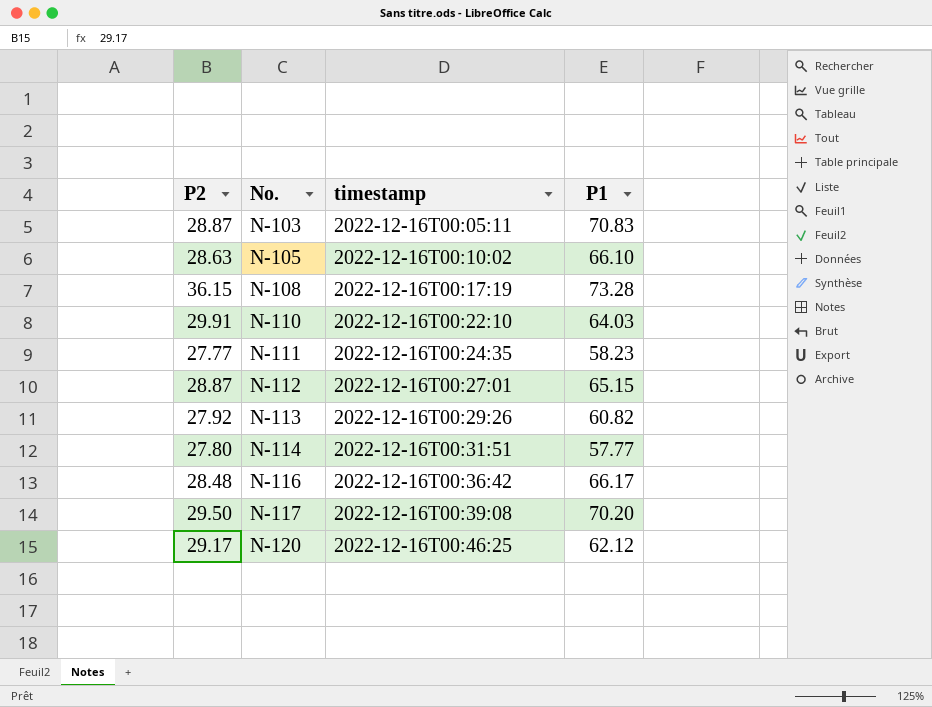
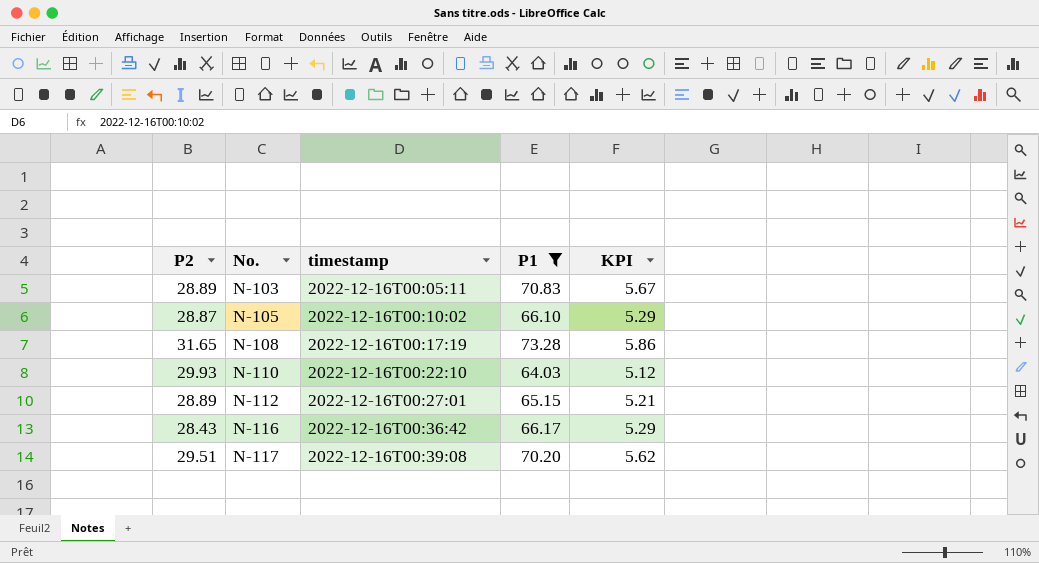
filter: none -> P1 >= 64.03
column KPI | formula: none -> [P1] * 0.08
N-103 | P2: 28.87 -> 28.89
N-105 | P2: 28.63 -> 28.87
N-108 | P2: 36.15 -> 31.65
N-110 | P2: 29.91 -> 29.93
N-112 | P2: 28.87 -> 28.89
N-116 | P2: 28.48 -> 28.43
N-117 | P2: 29.50 -> 29.51

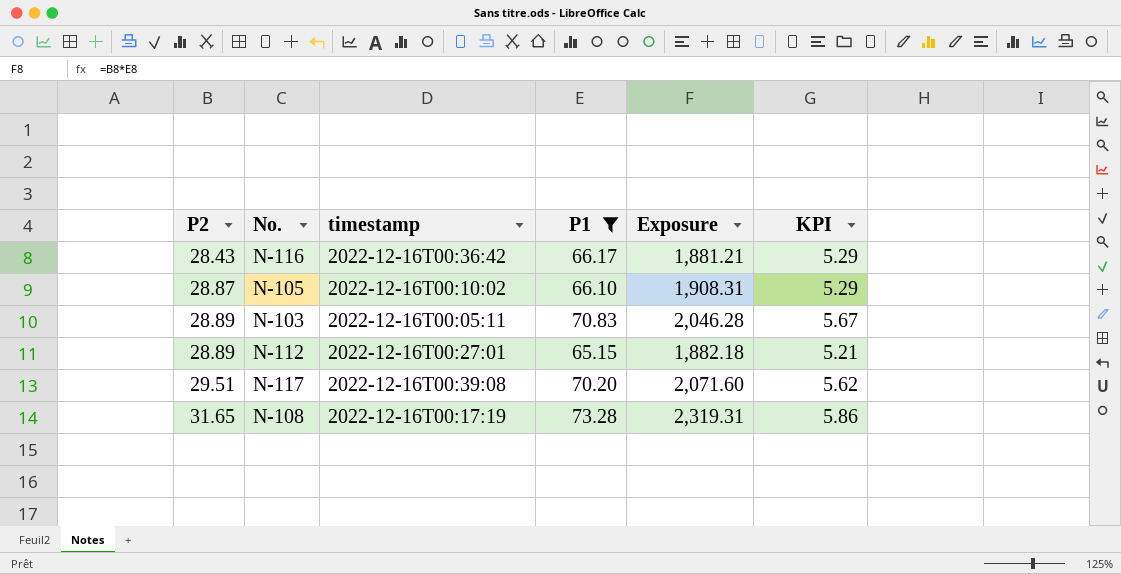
row order: No. ascending -> P2 ascending
column Exposure | formula: none -> [P2] * [P1]
row N-110: 29.93 | 2022-12-16T00:22:10 | 64.03 | 5.12 -> none

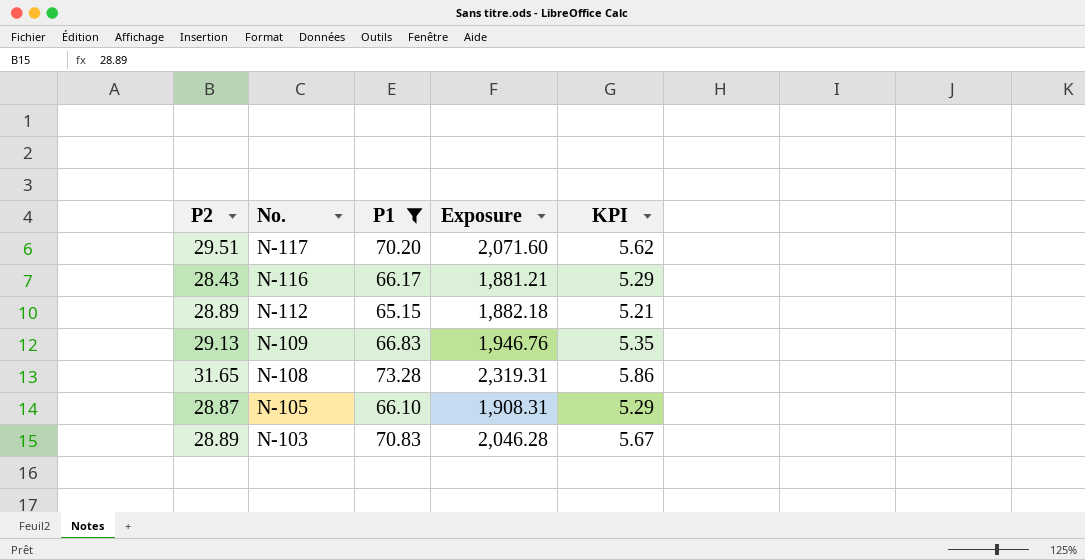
row order: P2 ascending -> No. descending
column timestamp | position: 3 -> none
row N-109: none -> 29.13 | 66.83 | 1,946.76 | 5.35

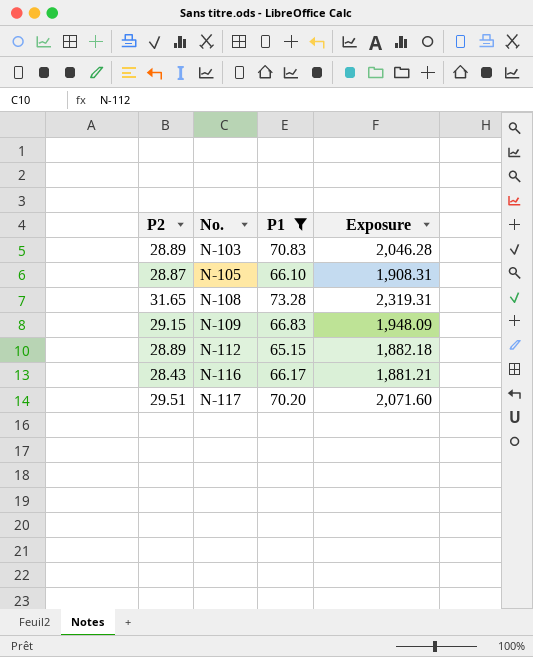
row order: No. descending -> No. ascending
column KPI | formula: [P1] * 0.08 -> none
N-109 | P2: 29.13 -> 29.15
N-109 | Exposure: 1,946.76 -> 1,948.09

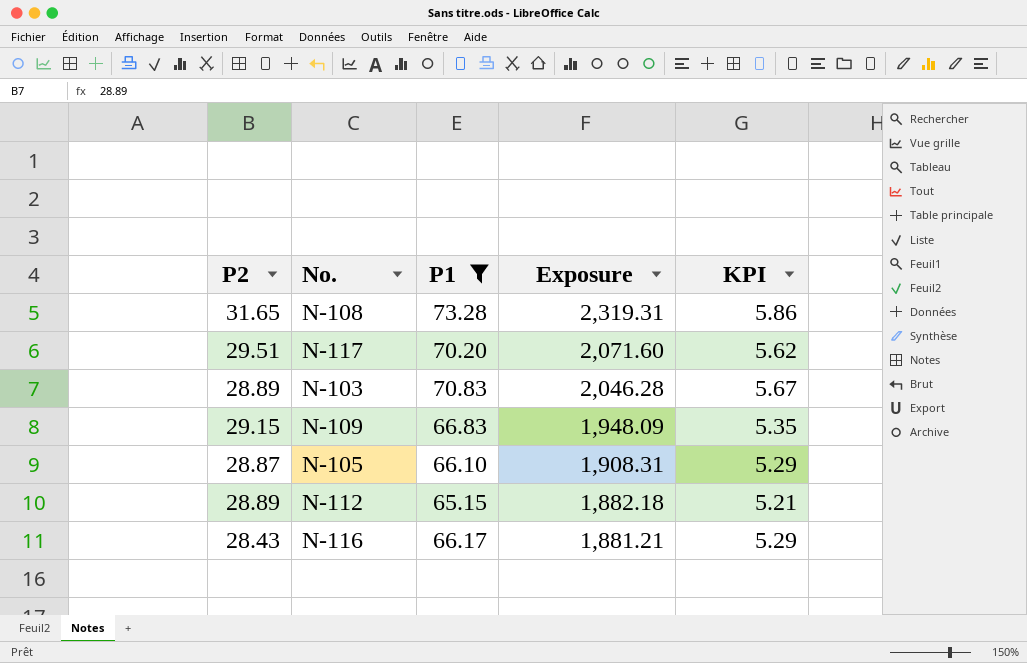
row order: No. ascending -> Exposure descending
column KPI | formula: none -> [P1] * 0.08

